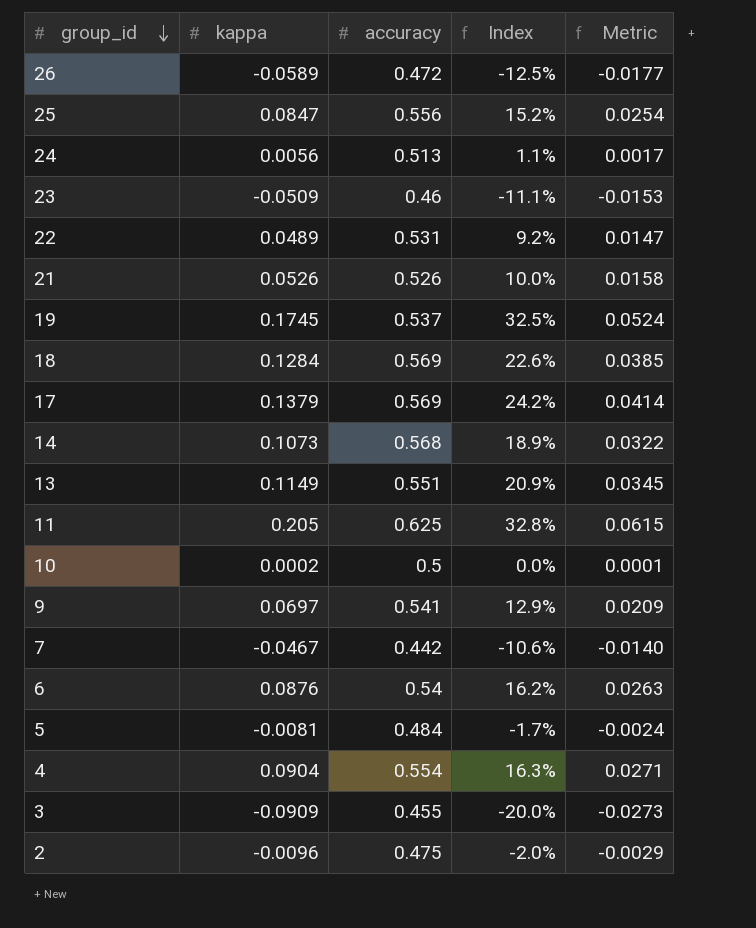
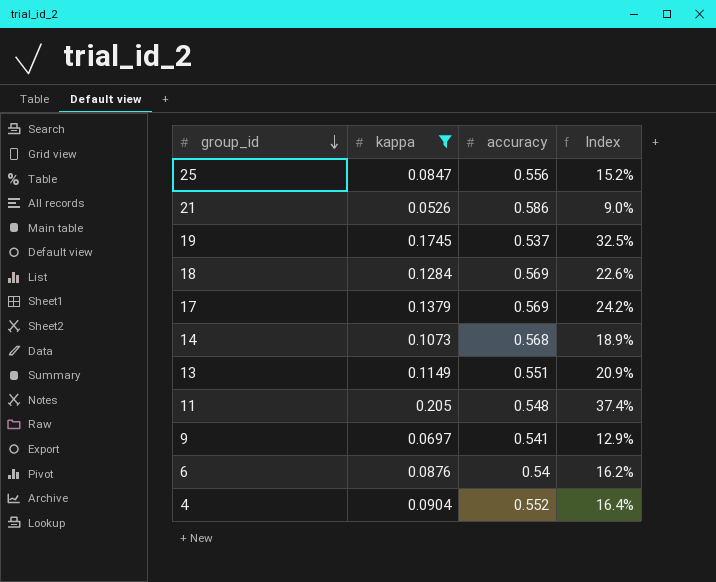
filter: none -> kappa >= 0.0526
column Metric | formula: [kappa] * 0.3 -> none
21 | accuracy: 0.526 -> 0.586
21 | Index: 10.0% -> 9.0%
11 | accuracy: 0.625 -> 0.548
11 | Index: 32.8% -> 37.4%
4 | accuracy: 0.554 -> 0.552
4 | Index: 16.3% -> 16.4%

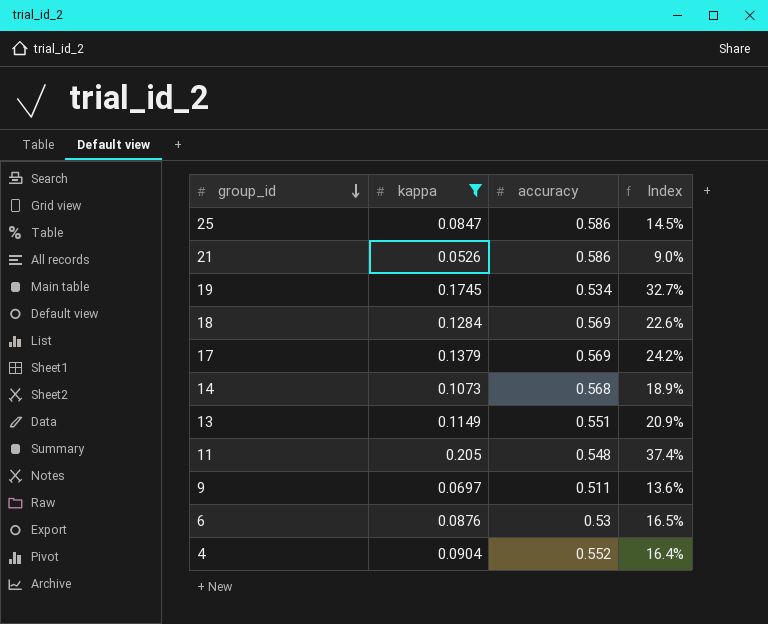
25 | accuracy: 0.556 -> 0.586
25 | Index: 15.2% -> 14.5%
19 | accuracy: 0.537 -> 0.534
19 | Index: 32.5% -> 32.7%
9 | accuracy: 0.541 -> 0.511
9 | Index: 12.9% -> 13.6%
6 | accuracy: 0.54 -> 0.53
6 | Index: 16.2% -> 16.5%

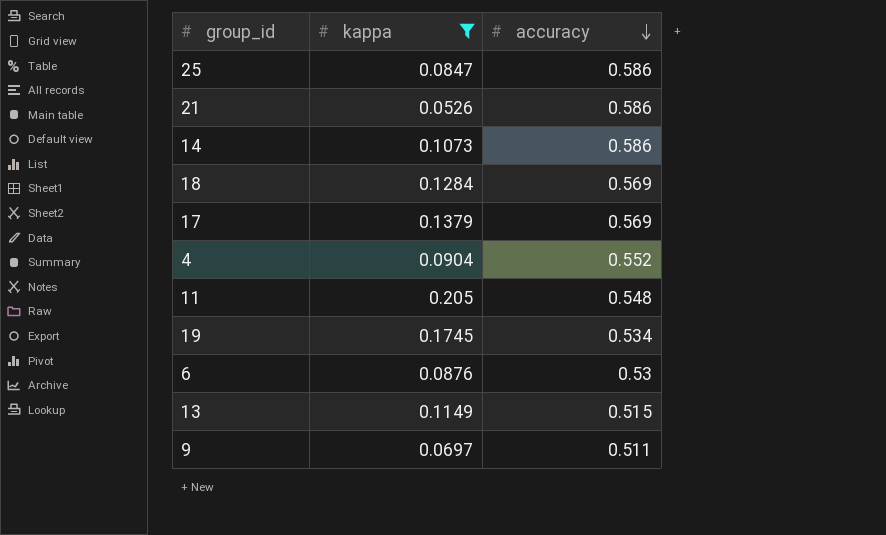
row order: group_id descending -> accuracy descending
column Index | formula: [kappa] / [accuracy] -> none
14 | accuracy: 0.568 -> 0.586
13 | accuracy: 0.551 -> 0.515

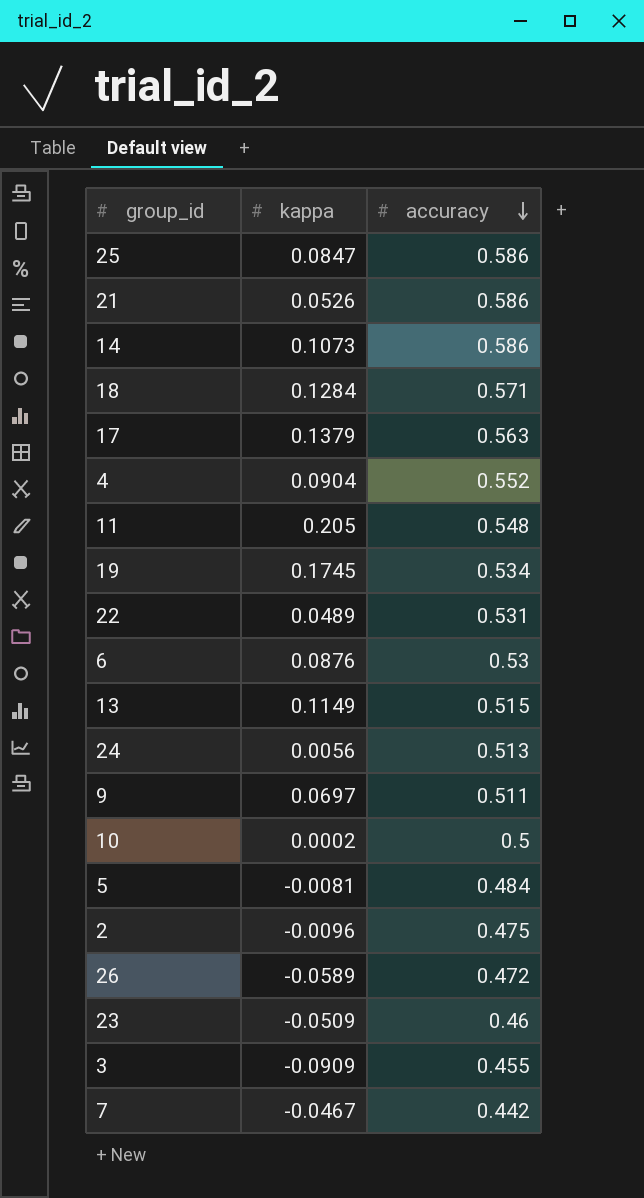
filter: kappa >= 0.0526 -> none
18 | accuracy: 0.569 -> 0.571
17 | accuracy: 0.569 -> 0.563

